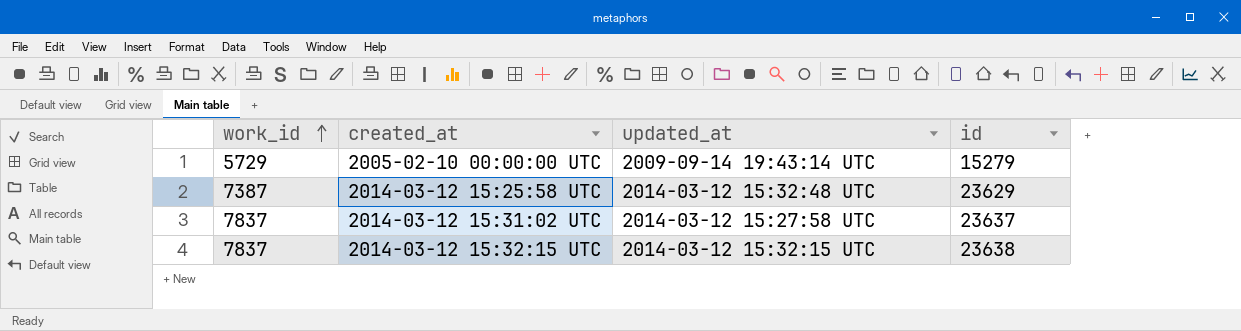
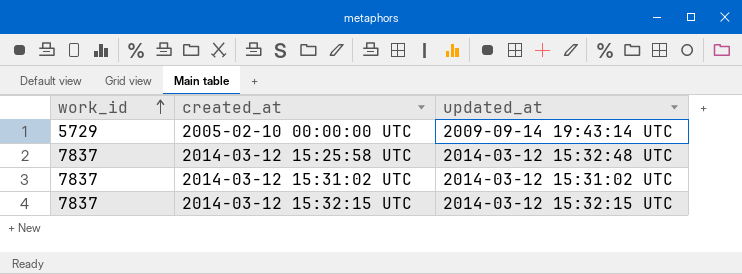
column id | position: 4 -> none
2014-03-12 15:25:58 UTC | work_id: 7387 -> 7837
2014-03-12 15:31:02 UTC | updated_at: 2014-03-12 15:27:58 UTC -> 2014-03-12 15:31:02 UTC

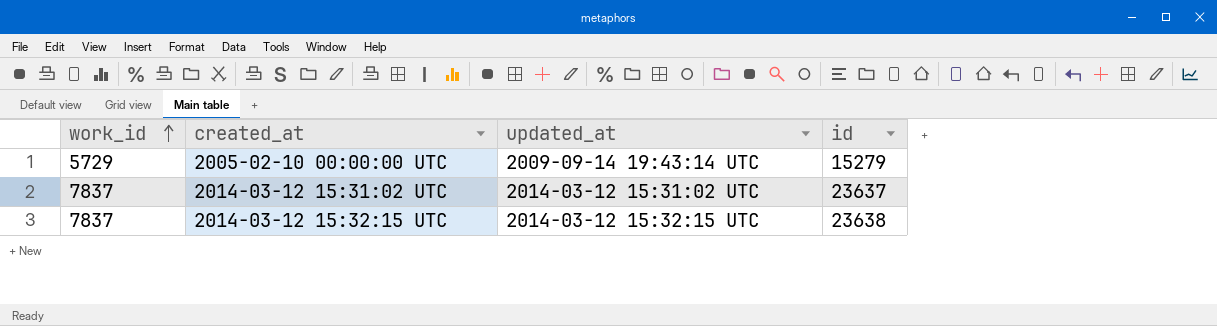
column id | position: none -> 4
row 2014-03-12 15:25:58 UTC: 7837 | 2014-03-12 15:32:48 UTC -> none

